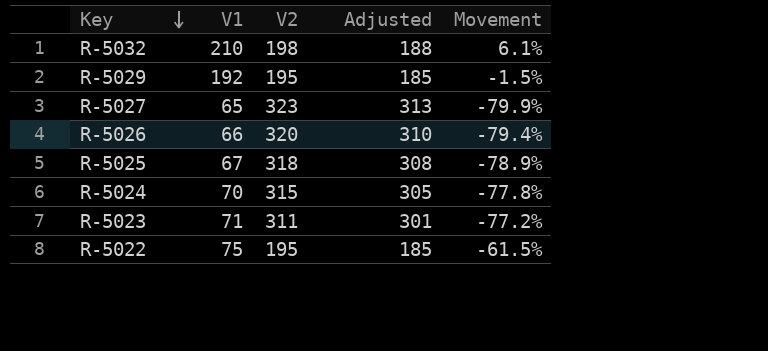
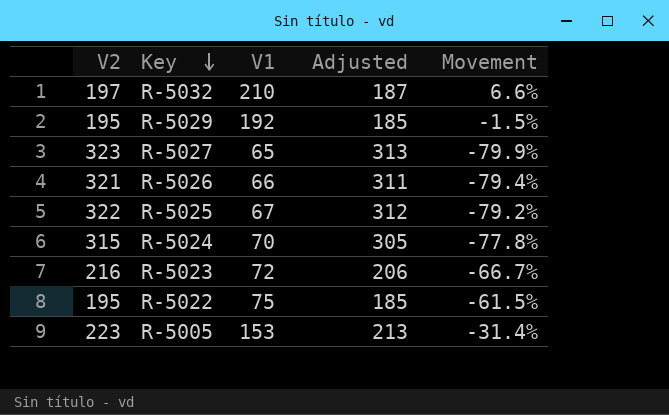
column V2 | position: 3 -> 1
R-5032 | V2: 198 -> 197
R-5032 | Adjusted: 188 -> 187
R-5032 | Movement: 6.1% -> 6.6%
R-5026 | V2: 320 -> 321
R-5026 | Adjusted: 310 -> 311
R-5025 | V2: 318 -> 322
R-5025 | Adjusted: 308 -> 312
R-5025 | Movement: -78.9% -> -79.2%
R-5023 | V2: 311 -> 216
R-5023 | V1: 71 -> 72
R-5023 | Adjusted: 301 -> 206
R-5023 | Movement: -77.2% -> -66.7%
row R-5005: none -> 223 | 153 | 213 | -31.4%

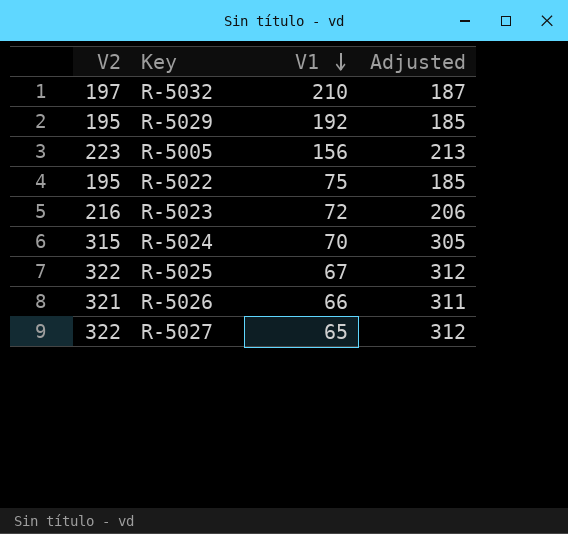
row order: Key descending -> V1 descending
column Movement | formula: ([V1] - [V2]) / [V2] -> none
R-5005 | V1: 153 -> 156
R-5027 | V2: 323 -> 322
R-5027 | Adjusted: 313 -> 312

